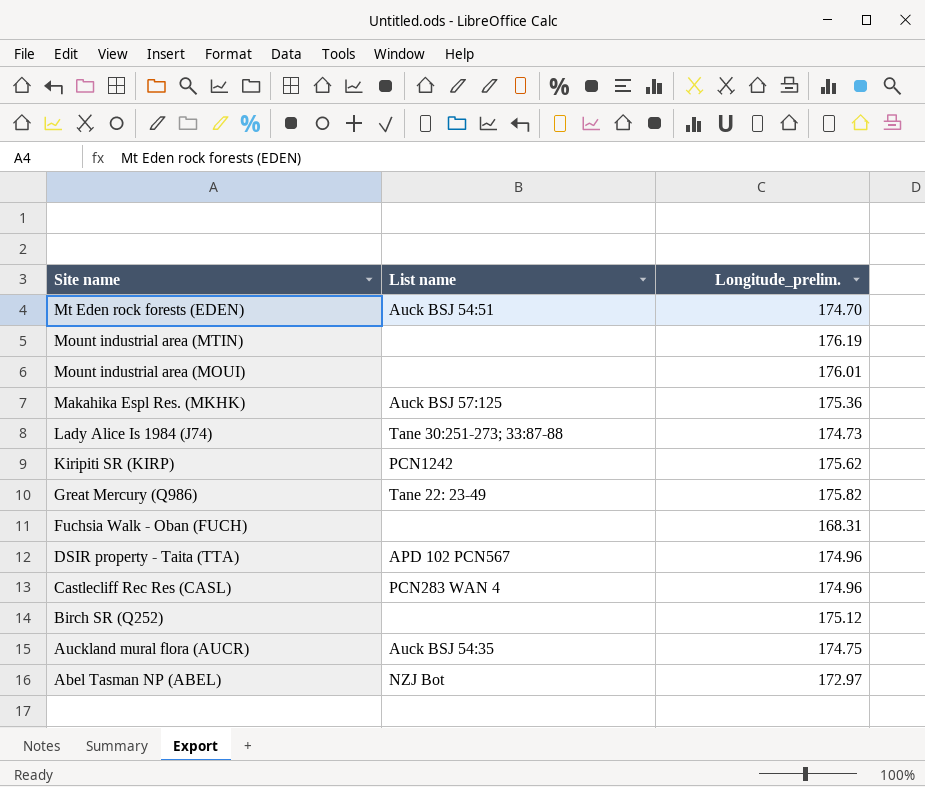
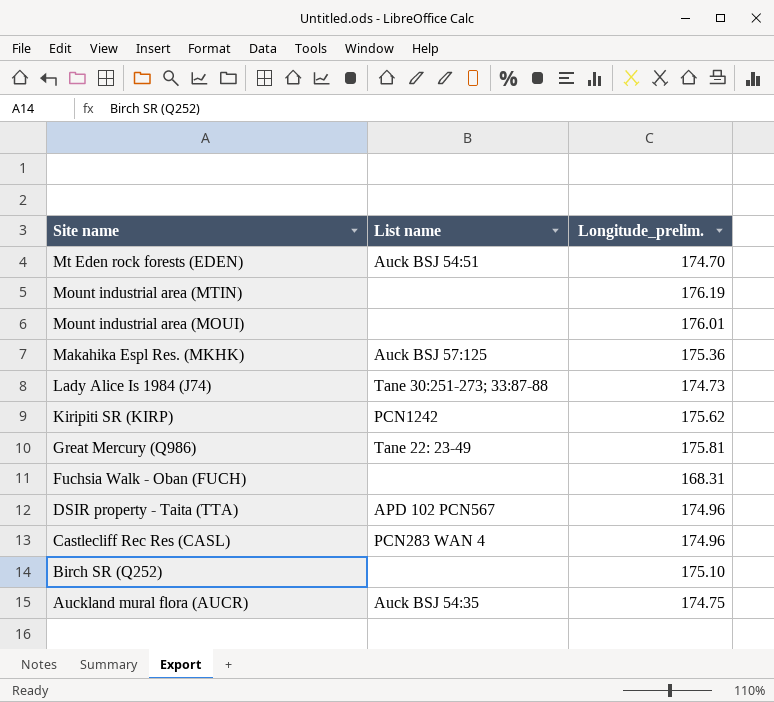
row Abel Tasman NP (ABEL): NZJ Bot | 172.97 -> none
Great Mercury (Q986) | Longitude_prelim.: 175.82 -> 175.81
Birch SR (Q252) | Longitude_prelim.: 175.12 -> 175.10

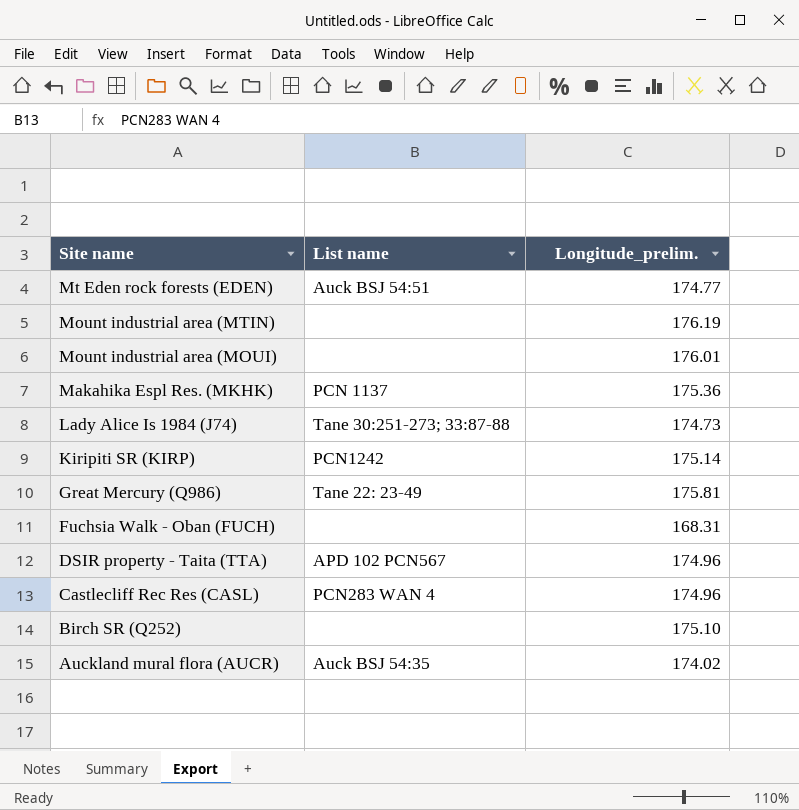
Mt Eden rock forests (EDEN) | Longitude_prelim.: 174.70 -> 174.77
Makahika Espl Res. (MKHK) | List name: Auck BSJ 57:125 -> PCN 1137
Kiripiti SR (KIRP) | Longitude_prelim.: 175.62 -> 175.14
Auckland mural flora (AUCR) | Longitude_prelim.: 174.75 -> 174.02

